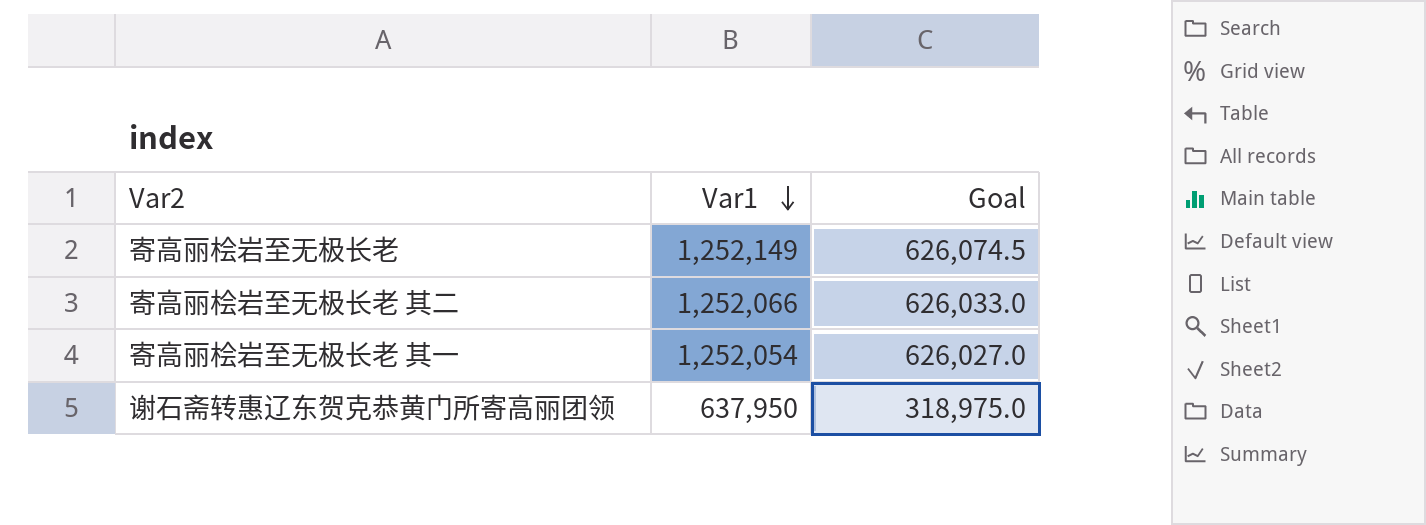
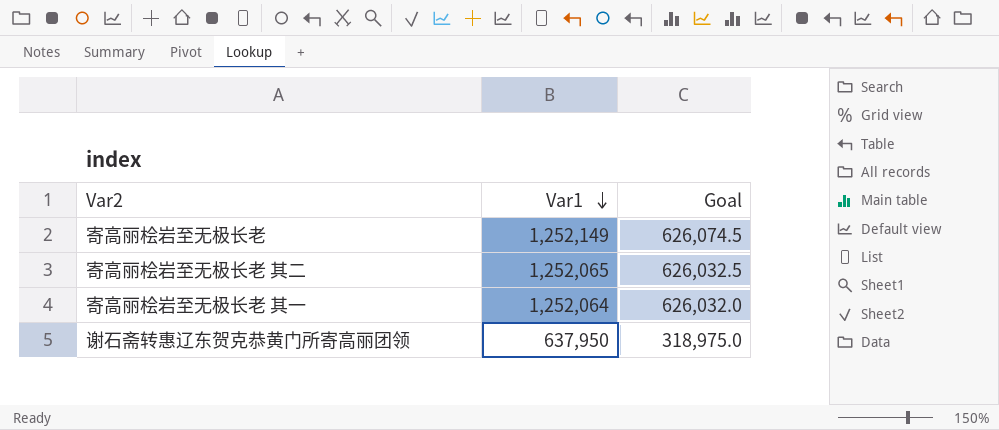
寄高丽桧岩至无极长老 其二 | Var1: 1,252,066 -> 1,252,065
寄高丽桧岩至无极长老 其二 | Goal: 626,033.0 -> 626,032.5
寄高丽桧岩至无极长老 其一 | Var1: 1,252,054 -> 1,252,064
寄高丽桧岩至无极长老 其一 | Goal: 626,027.0 -> 626,032.0

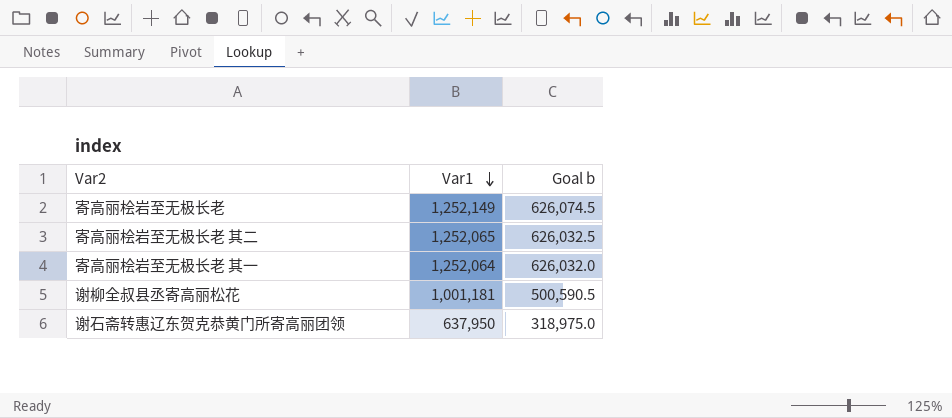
column name: Goal -> Goal b
row 谢柳全叔县丞寄高丽松花: none -> 1,001,181 | 500,590.5

